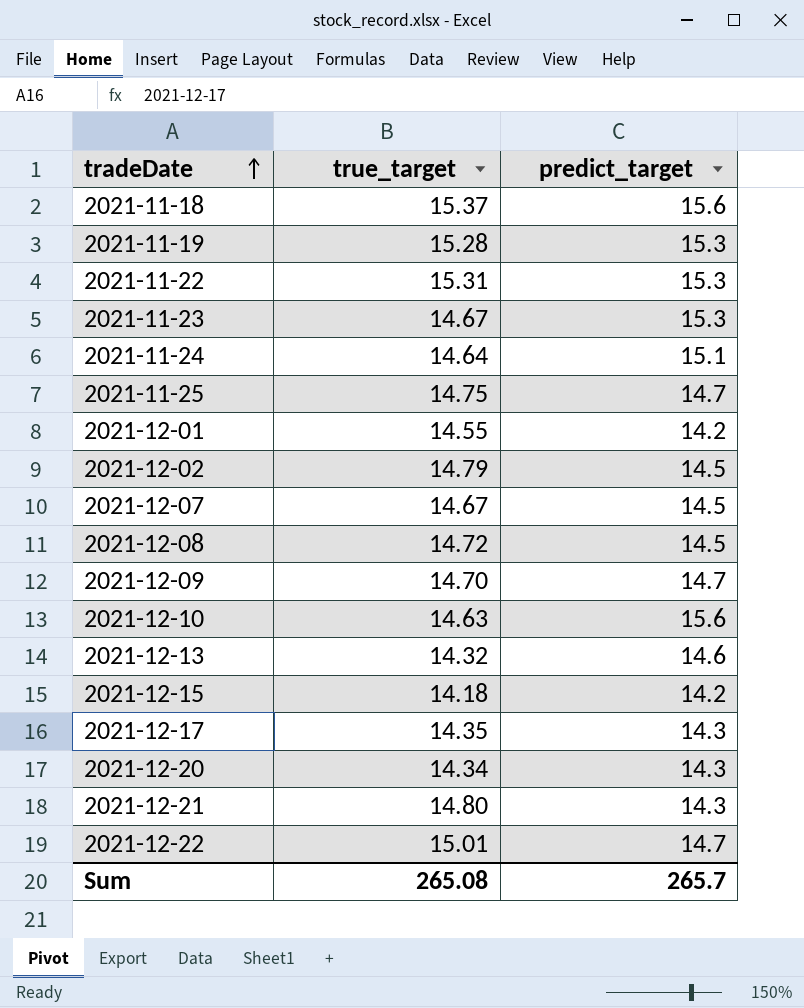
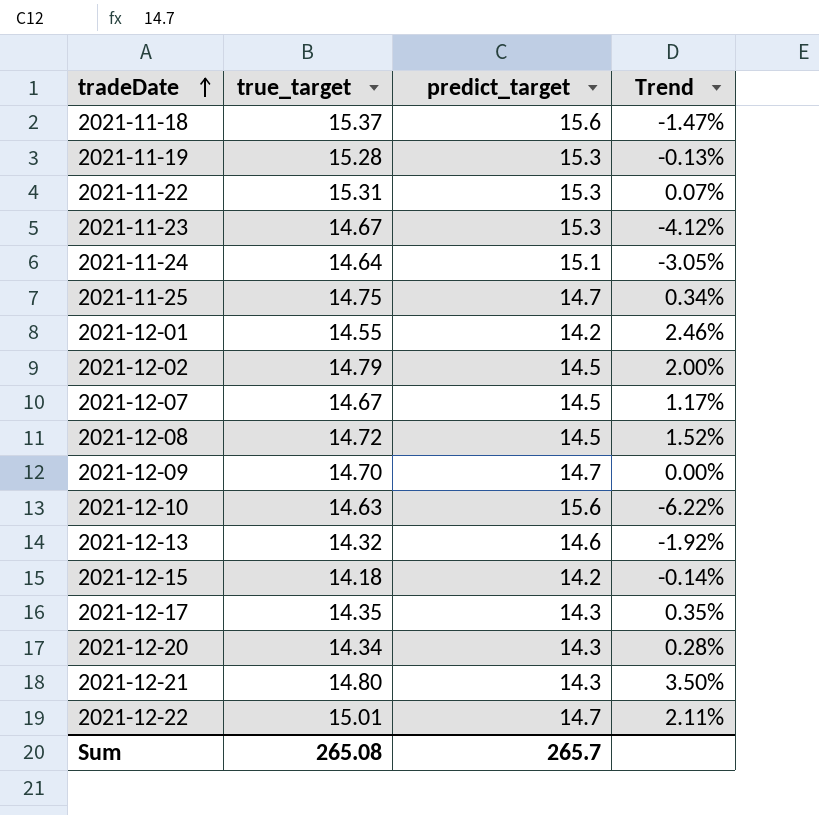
column Trend | formula: none -> ([true_target] - [predict_target]) / [predict_target]

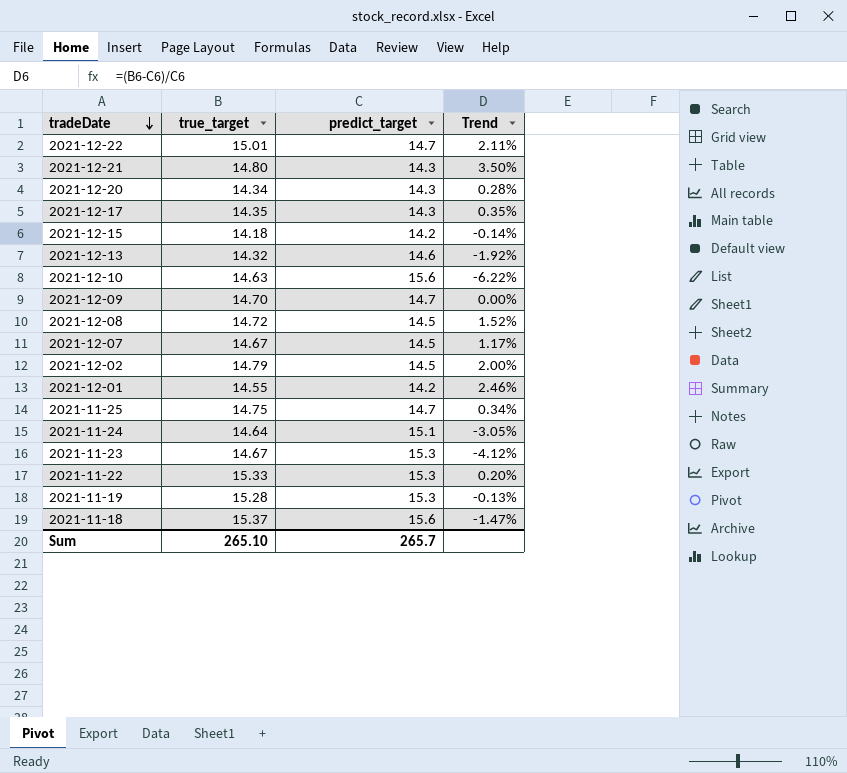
row order: tradeDate ascending -> tradeDate descending
2021-11-22 | true_target: 15.31 -> 15.33
2021-11-22 | Trend: 0.07% -> 0.20%
Sum | true_target: 265.08 -> 265.10

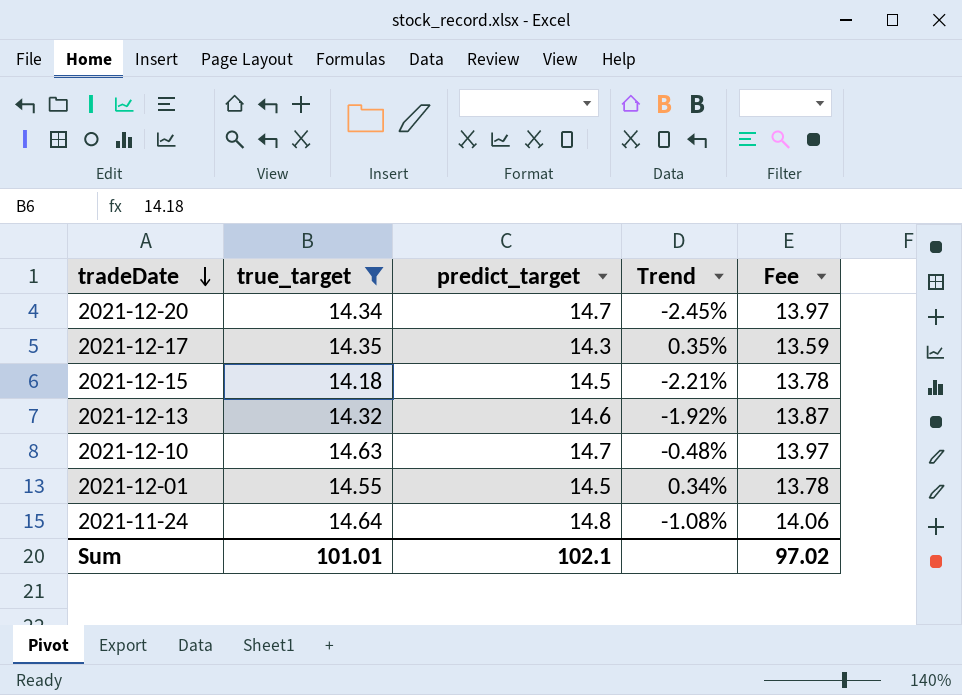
filter: none -> true_target <= 14.64
column Fee | formula: none -> [predict_target] * 0.95
2021-12-20 | predict_target: 14.3 -> 14.7
2021-12-20 | Trend: 0.28% -> -2.45%
2021-12-15 | predict_target: 14.2 -> 14.5
2021-12-15 | Trend: -0.14% -> -2.21%
2021-12-10 | predict_target: 15.6 -> 14.7
2021-12-10 | Trend: -6.22% -> -0.48%
2021-12-01 | predict_target: 14.2 -> 14.5
2021-12-01 | Trend: 2.46% -> 0.34%
2021-11-24 | predict_target: 15.1 -> 14.8
2021-11-24 | Trend: -3.05% -> -1.08%
Sum | true_target: 265.10 -> 101.01
Sum | predict_target: 265.7 -> 102.1

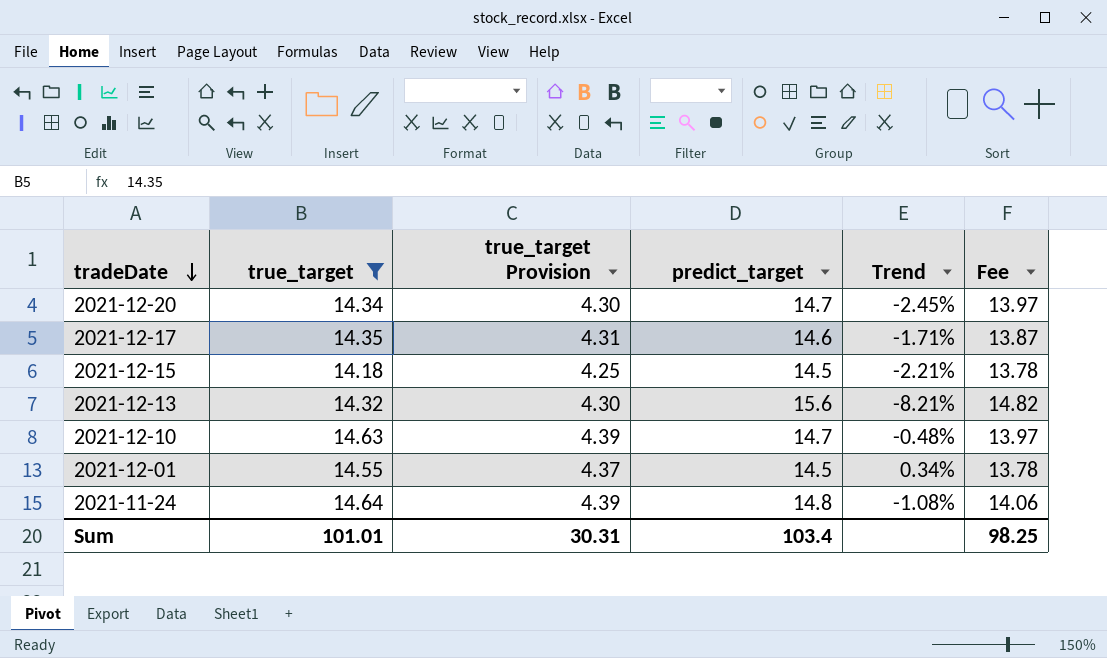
column true_target Provision | formula: none -> [true_target] * 0.3
2021-12-17 | predict_target: 14.3 -> 14.6
2021-12-17 | Trend: 0.35% -> -1.71%
2021-12-17 | Fee: 13.59 -> 13.87
2021-12-13 | predict_target: 14.6 -> 15.6
2021-12-13 | Trend: -1.92% -> -8.21%
2021-12-13 | Fee: 13.87 -> 14.82
Sum | predict_target: 102.1 -> 103.4
Sum | Fee: 97.02 -> 98.25

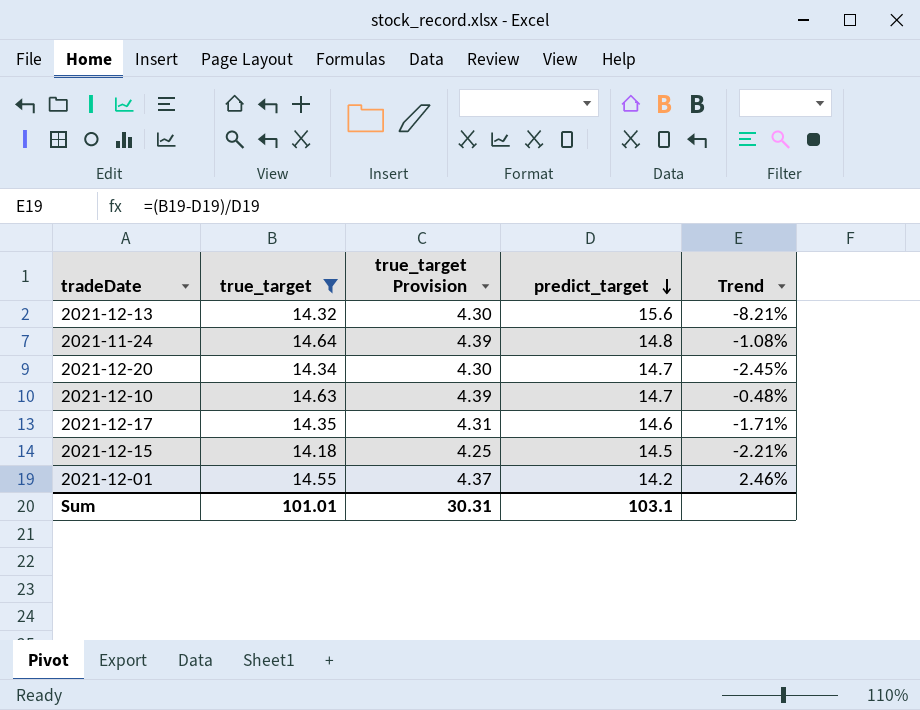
row order: tradeDate descending -> predict_target descending
column Fee | formula: [predict_target] * 0.95 -> none
2021-12-01 | predict_target: 14.5 -> 14.2
2021-12-01 | Trend: 0.34% -> 2.46%
Sum | predict_target: 103.4 -> 103.1

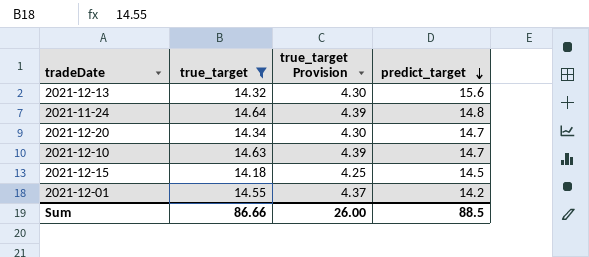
column Trend | formula: ([true_target] - [predict_target]) / [predict_target] -> none
row 2021-12-17: 14.35 | 4.31 | 14.6 | -1.71% -> none
Sum | true_target: 101.01 -> 86.66
Sum | true_target Provision: 30.31 -> 26.00
Sum | predict_target: 103.1 -> 88.5

